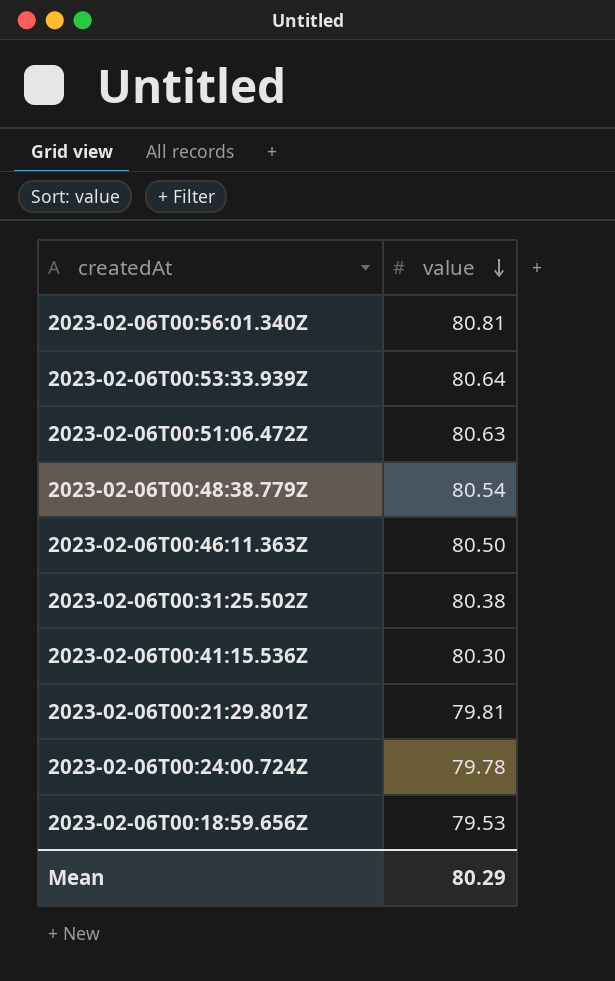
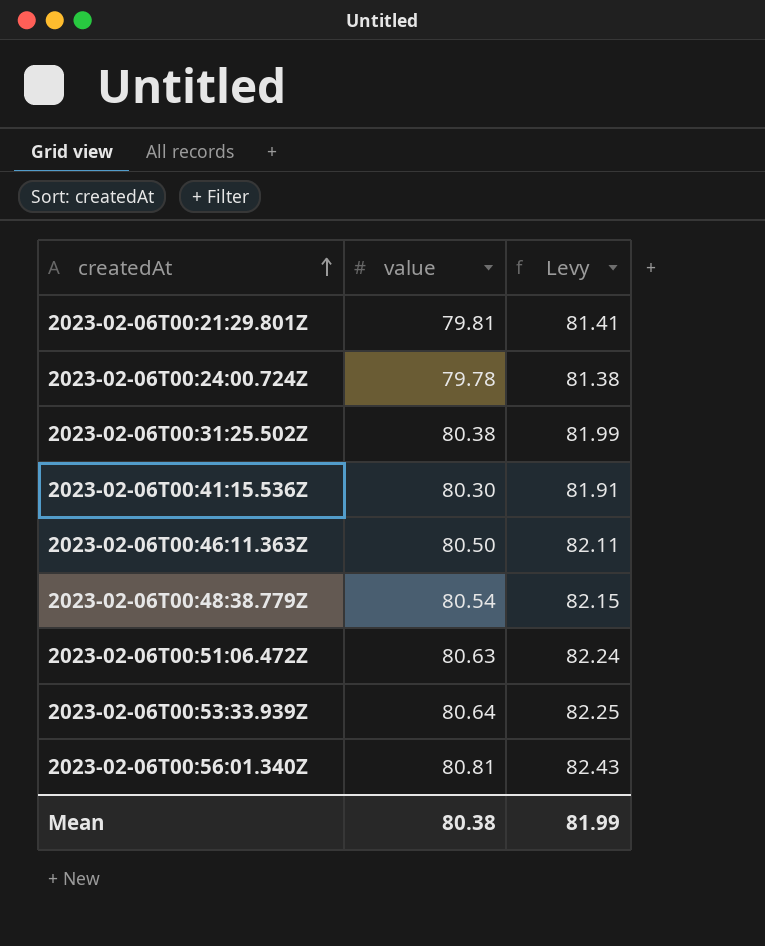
row order: value descending -> createdAt ascending
column Levy | formula: none -> [value] * 1.02
row 2023-02-06T00:18:59.656Z: 79.53 -> none
Mean | value: 80.29 -> 80.38

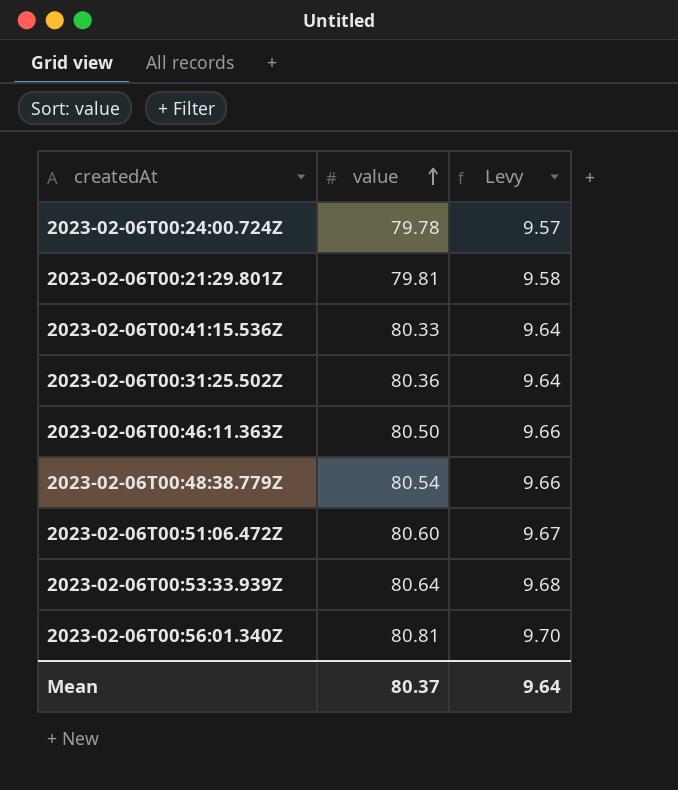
row order: createdAt ascending -> value ascending
column Levy | formula: [value] * 1.02 -> [value] * 0.12
2023-02-06T00:41:15.536Z | value: 80.30 -> 80.33
2023-02-06T00:31:25.502Z | value: 80.38 -> 80.36
2023-02-06T00:51:06.472Z | value: 80.63 -> 80.60
Mean | value: 80.38 -> 80.37
Mean | Levy: 81.99 -> 9.64

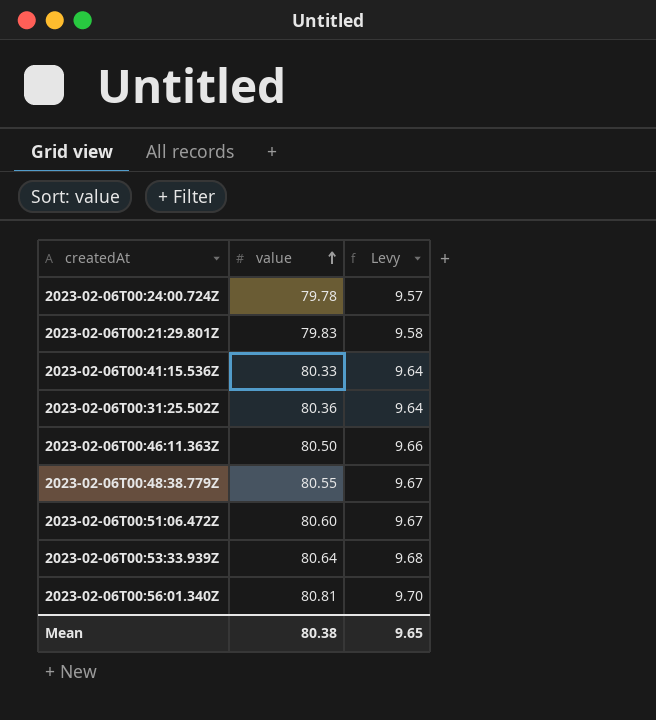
2023-02-06T00:21:29.801Z | value: 79.81 -> 79.83
2023-02-06T00:48:38.779Z | value: 80.54 -> 80.55
2023-02-06T00:48:38.779Z | Levy: 9.66 -> 9.67
Mean | value: 80.37 -> 80.38
Mean | Levy: 9.64 -> 9.65

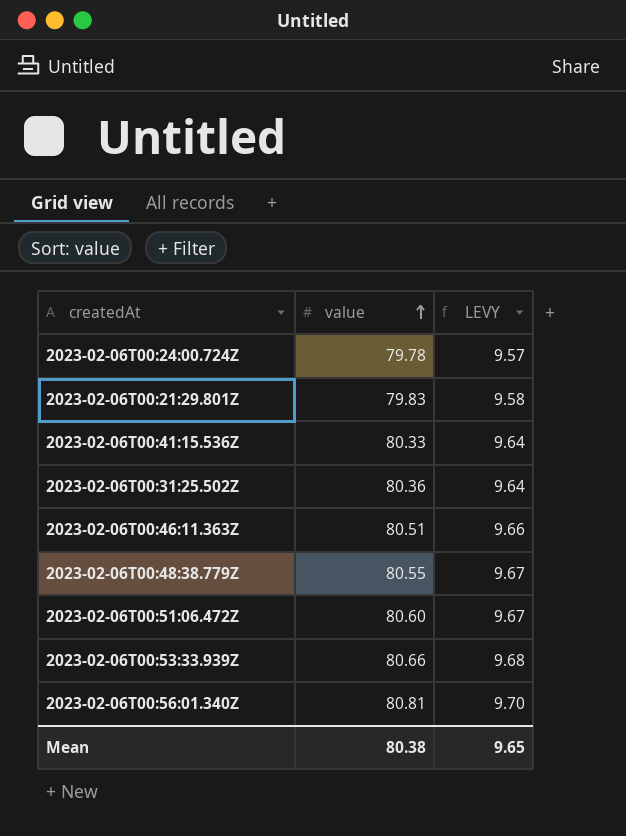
column name: Levy -> LEVY
2023-02-06T00:46:11.363Z | value: 80.50 -> 80.51
2023-02-06T00:53:33.939Z | value: 80.64 -> 80.66

